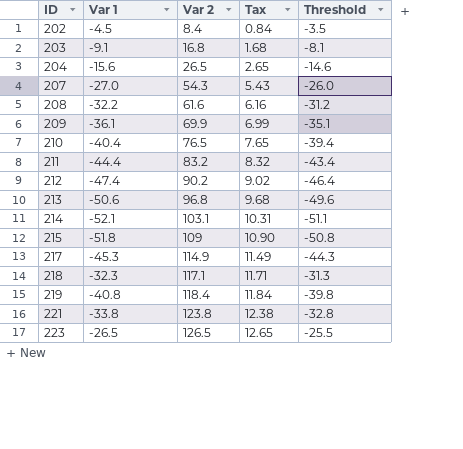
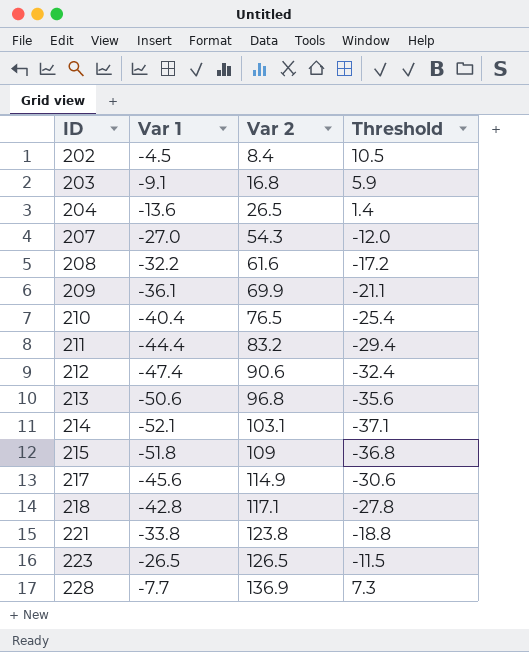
column Tax | formula: [Var 2] * 0.1 -> none
column Threshold | formula: [Var 1] + 1 -> [Var 1] + 15
row 219: -40.8 | 118.4 | 11.84 | -39.8 -> none
204 | Var 1: -15.6 -> -13.6
212 | Var 2: 90.2 -> 90.6
217 | Var 1: -45.3 -> -45.6
218 | Var 1: -32.3 -> -42.8
row 228: none -> -7.7 | 136.9 | 7.3

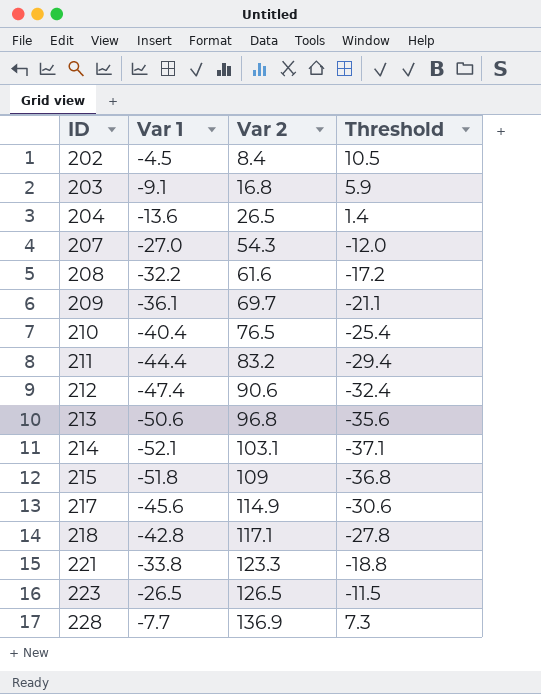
209 | Var 2: 69.9 -> 69.7
221 | Var 2: 123.8 -> 123.3

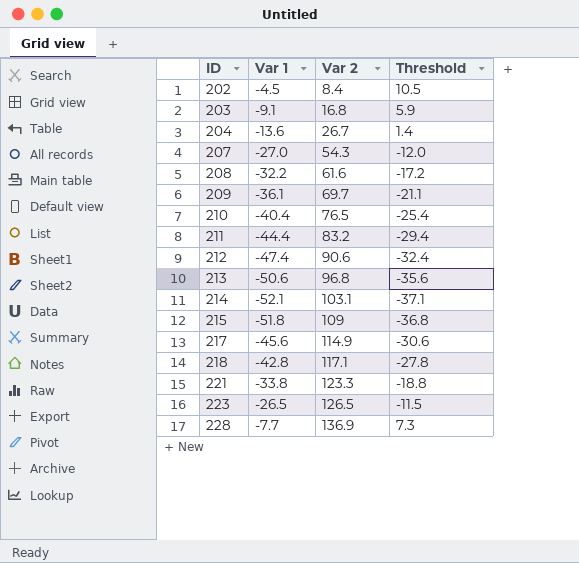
204 | Var 2: 26.5 -> 26.7

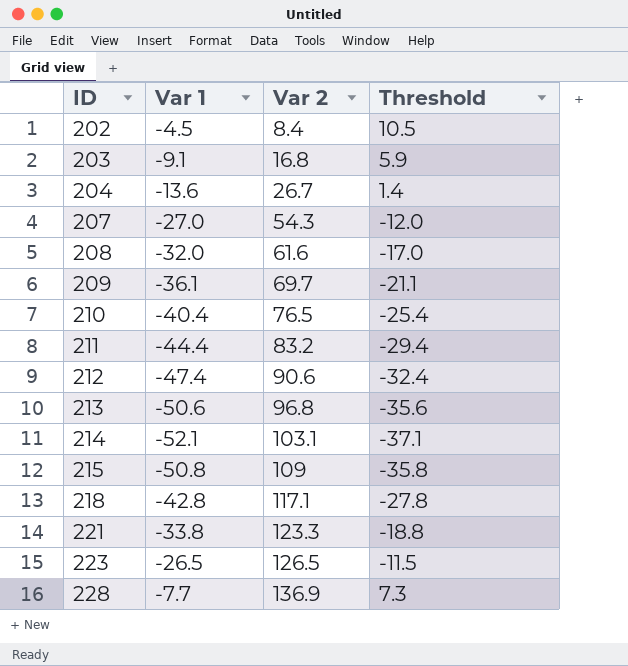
row 217: -45.6 | 114.9 | -30.6 -> none
208 | Var 1: -32.2 -> -32.0
208 | Threshold: -17.2 -> -17.0
215 | Var 1: -51.8 -> -50.8
215 | Threshold: -36.8 -> -35.8

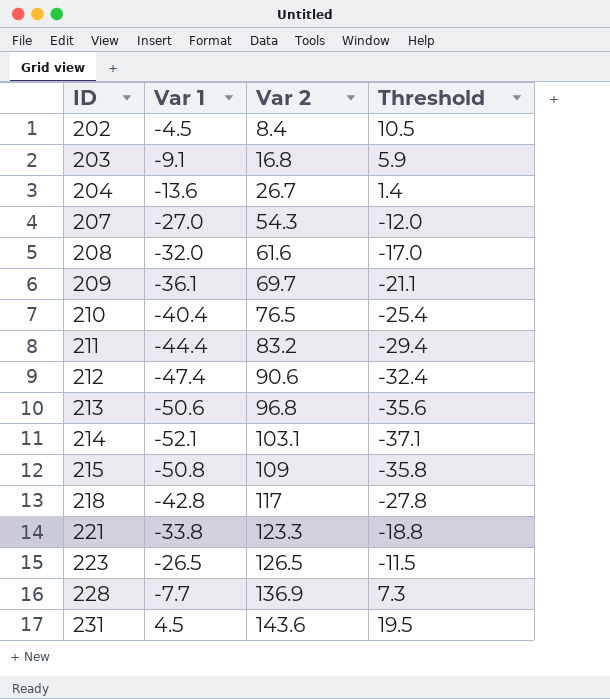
218 | Var 2: 117.1 -> 117
row 231: none -> 4.5 | 143.6 | 19.5

